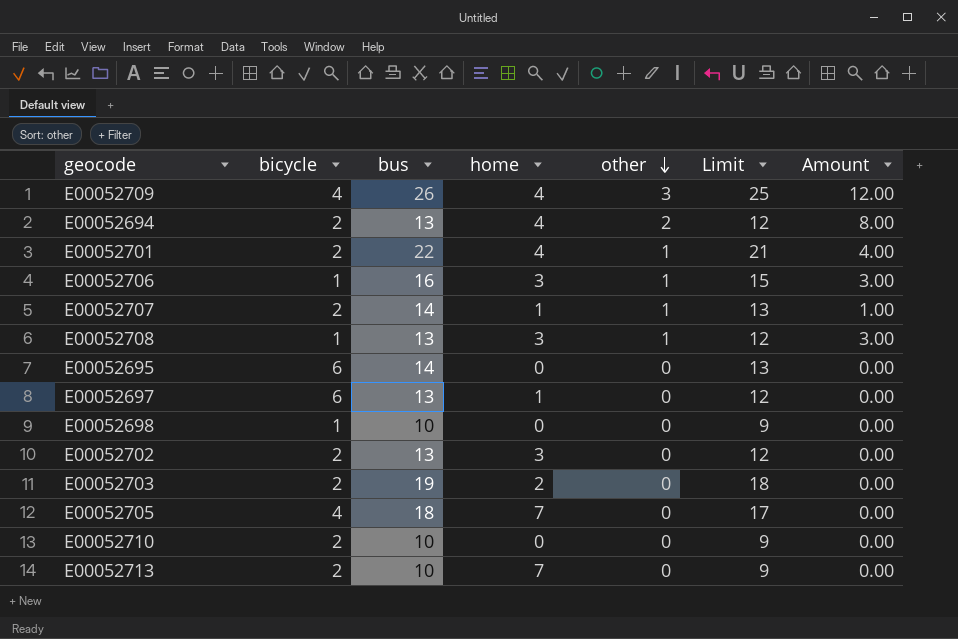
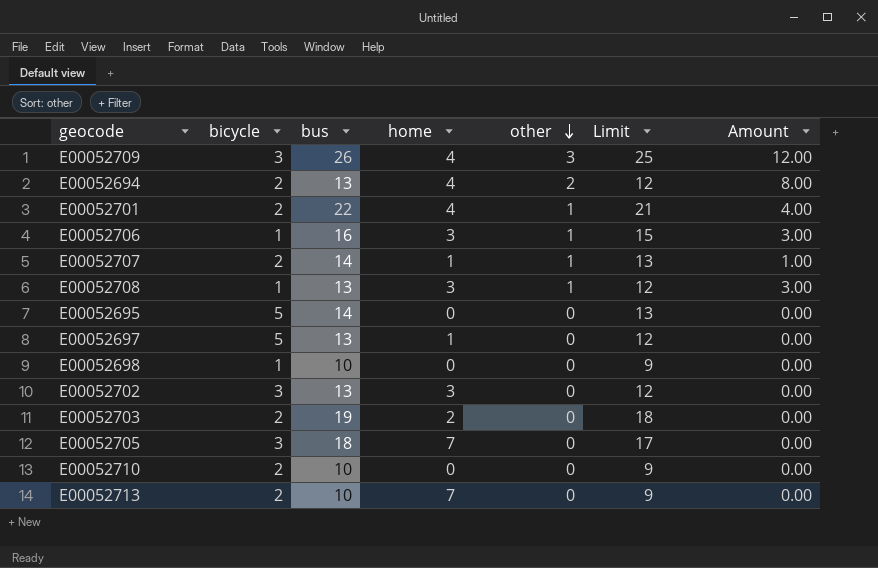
E00052709 | bicycle: 4 -> 3
E00052695 | bicycle: 6 -> 5
E00052697 | bicycle: 6 -> 5
E00052702 | bicycle: 2 -> 3
E00052705 | bicycle: 4 -> 3

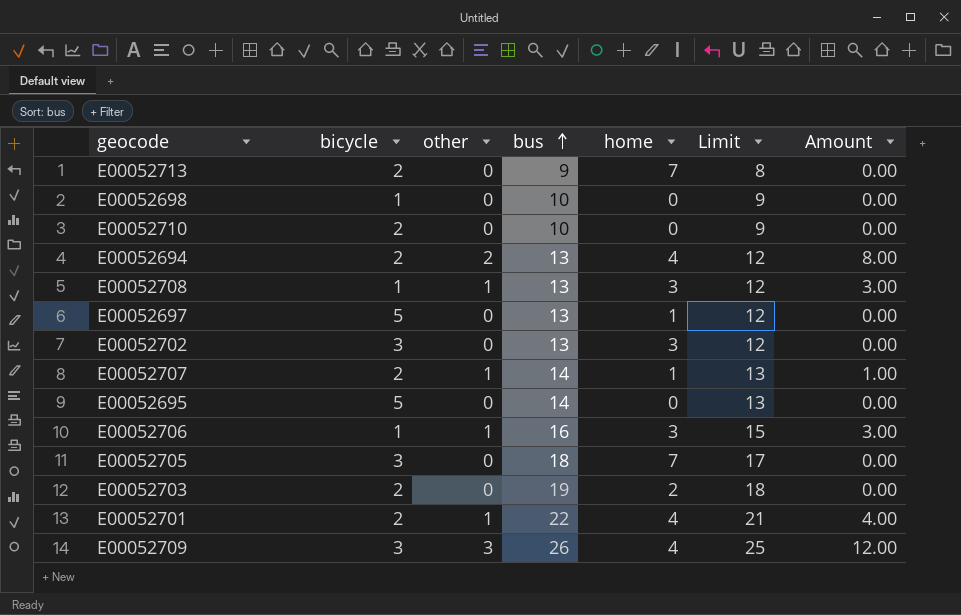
row order: other descending -> bus ascending
column other | position: 5 -> 3
E00052713 | bus: 10 -> 9
E00052713 | Limit: 9 -> 8

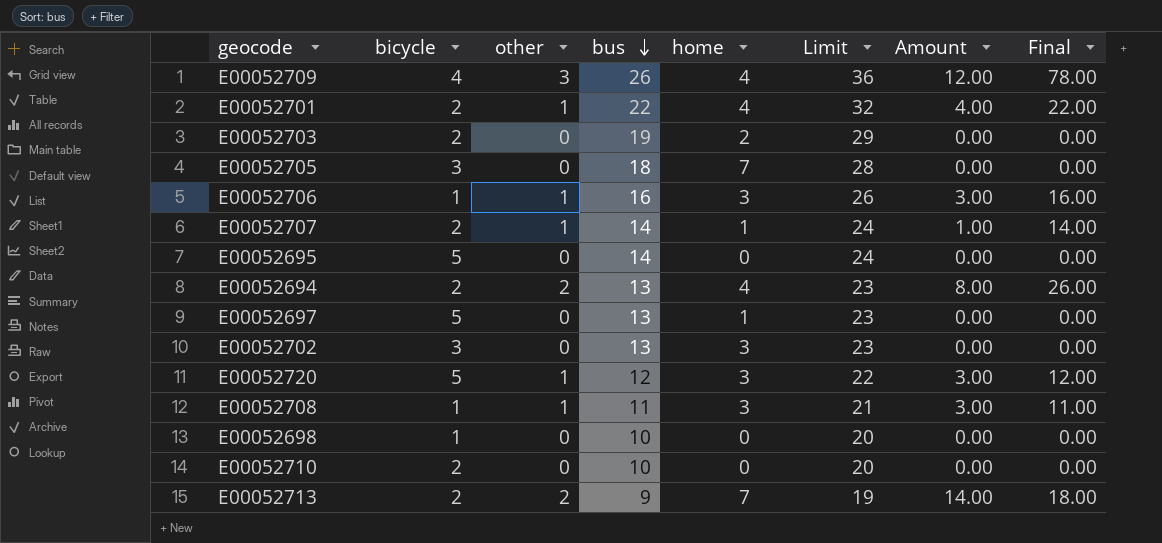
row order: bus ascending -> bus descending
column Limit | formula: [bus] - 1 -> [bus] + 10
column Final | formula: none -> [other] * [bus]
E00052709 | bicycle: 3 -> 4
row E00052720: none -> 5 | 1 | 12 | 3 | 22 | 3.00 | 12.00
E00052708 | bus: 13 -> 11
E00052713 | other: 0 -> 2
E00052713 | Amount: 0.00 -> 14.00

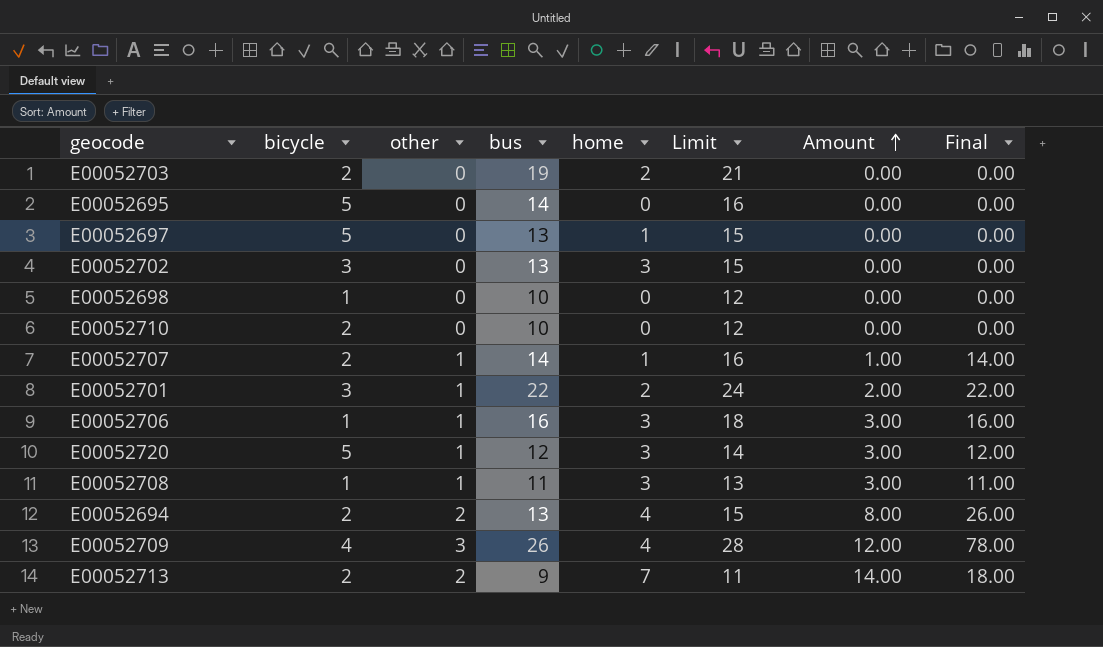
row order: bus descending -> Amount ascending
column Limit | formula: [bus] + 10 -> [bus] + 2
row E00052705: 3 | 0 | 18 | 7 | 28 | 0.00 | 0.00 -> none
E00052701 | bicycle: 2 -> 3
E00052701 | home: 4 -> 2
E00052701 | Amount: 4.00 -> 2.00

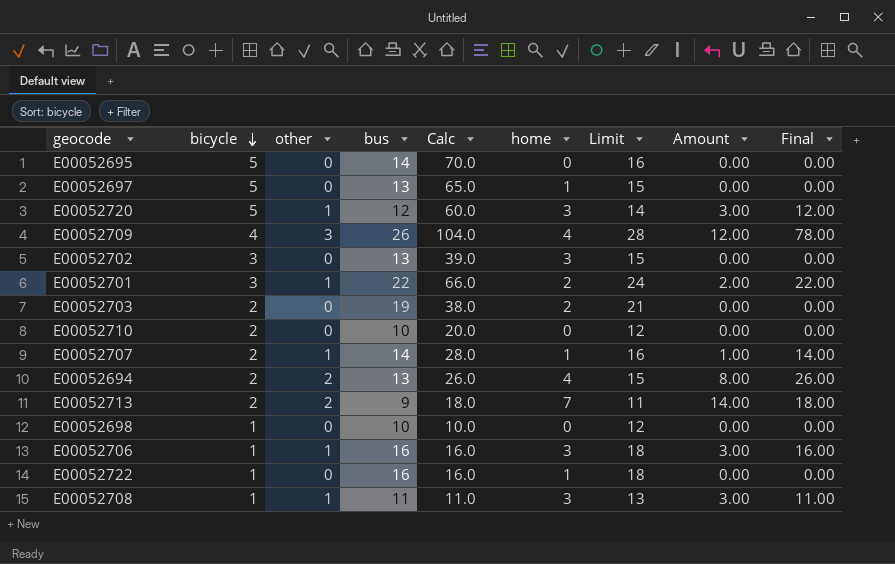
row order: Amount ascending -> bicycle descending
column Calc | formula: none -> [bicycle] * [bus]
row E00052722: none -> 1 | 0 | 16 | 16.0 | 1 | 18 | 0.00 | 0.00

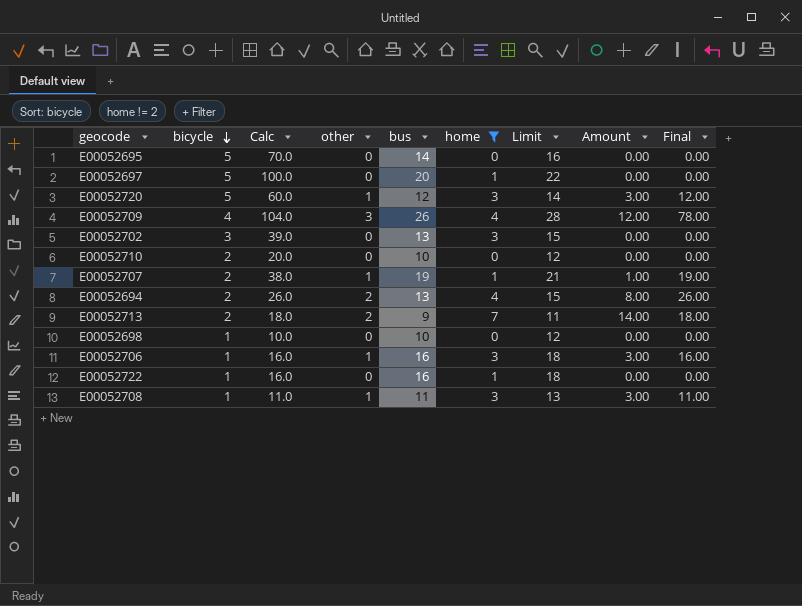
filter: none -> home != 2
column Calc | position: 5 -> 3
E00052697 | Calc: 65.0 -> 100.0
E00052697 | bus: 13 -> 20
E00052697 | Limit: 15 -> 22
E00052707 | Calc: 28.0 -> 38.0
E00052707 | bus: 14 -> 19
E00052707 | Limit: 16 -> 21
E00052707 | Final: 14.00 -> 19.00

